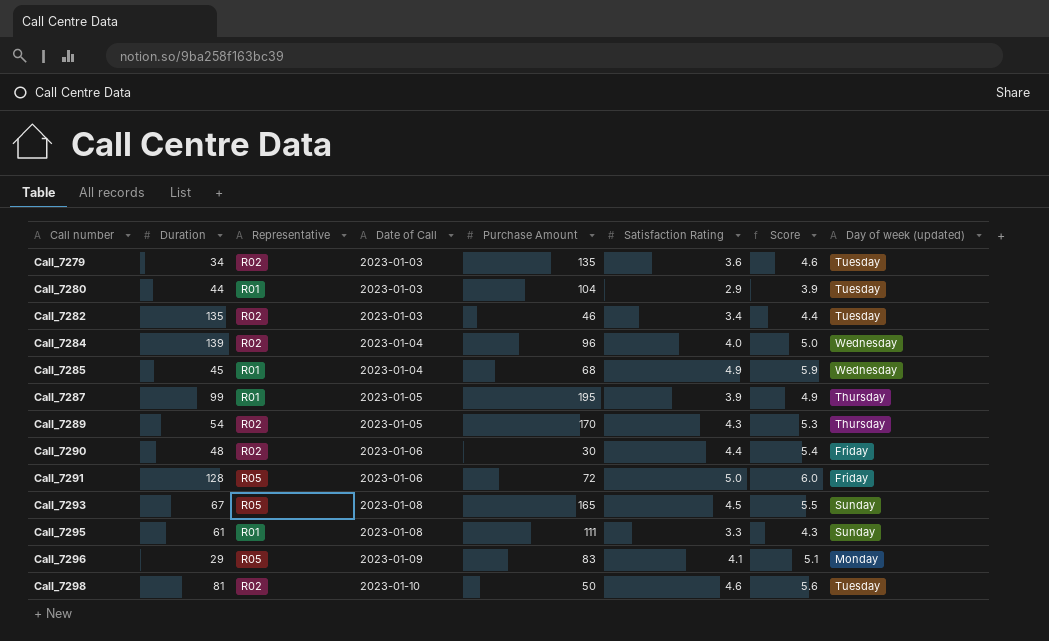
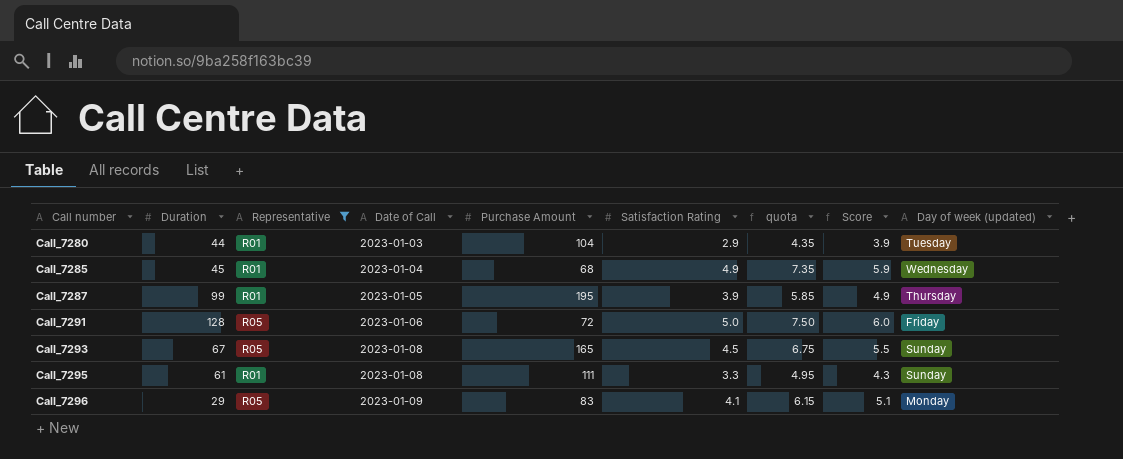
filter: none -> Representative != R02
column quota | formula: none -> [Satisfaction Rating] * 1.5

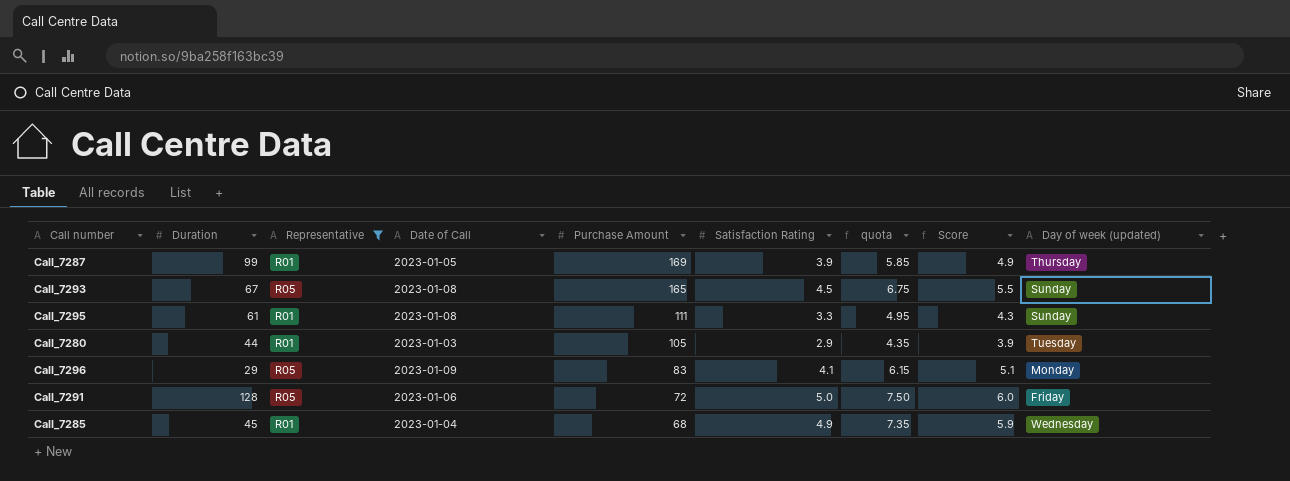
row order: Call number ascending -> Purchase Amount descending
Call_7287 | Purchase Amount: 195 -> 169
Call_7280 | Purchase Amount: 104 -> 105

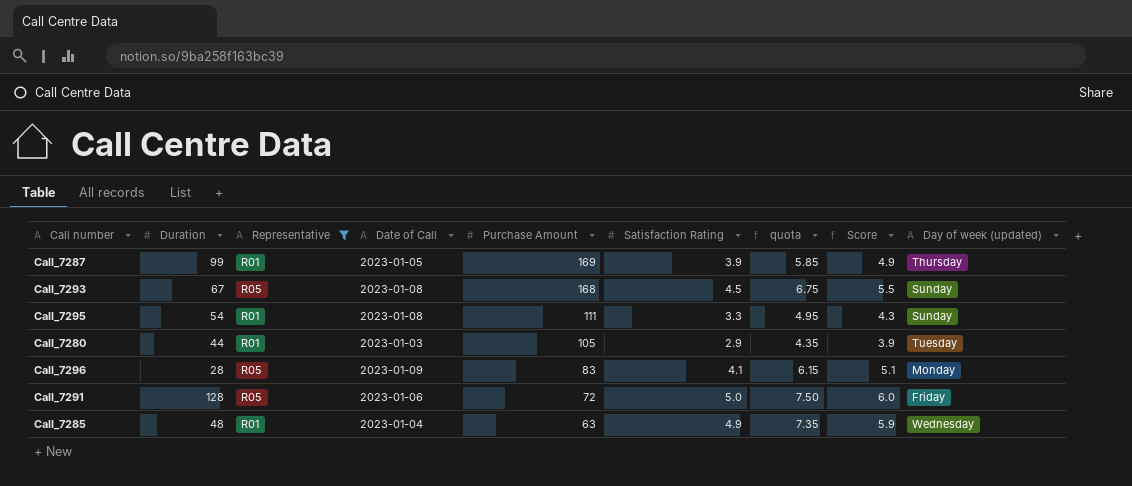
Call_7293 | Purchase Amount: 165 -> 168
Call_7295 | Duration: 61 -> 54
Call_7296 | Duration: 29 -> 28
Call_7285 | Duration: 45 -> 48
Call_7285 | Purchase Amount: 68 -> 63

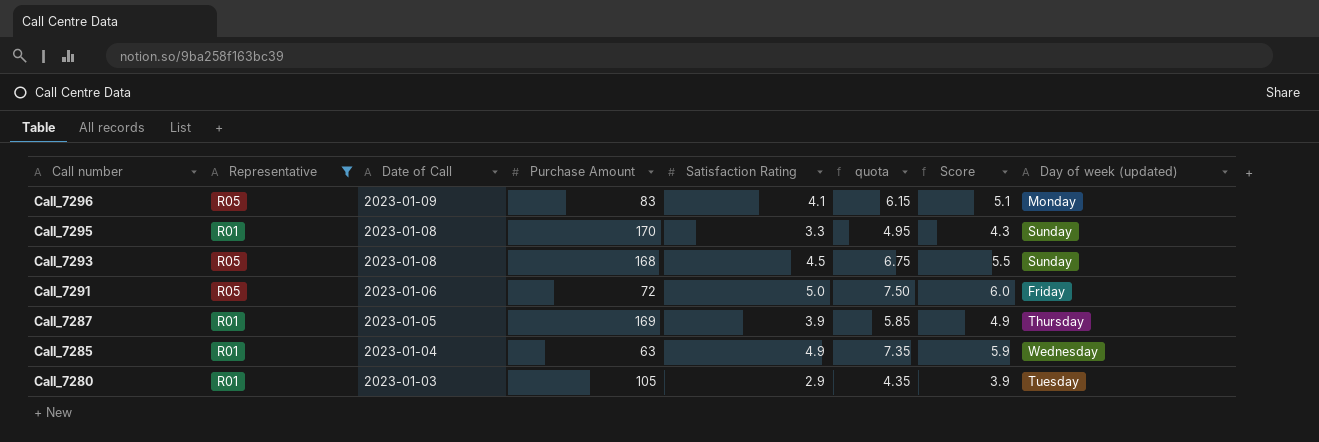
row order: Purchase Amount descending -> Call number descending
column Duration | position: 2 -> none
Call_7295 | Purchase Amount: 111 -> 170

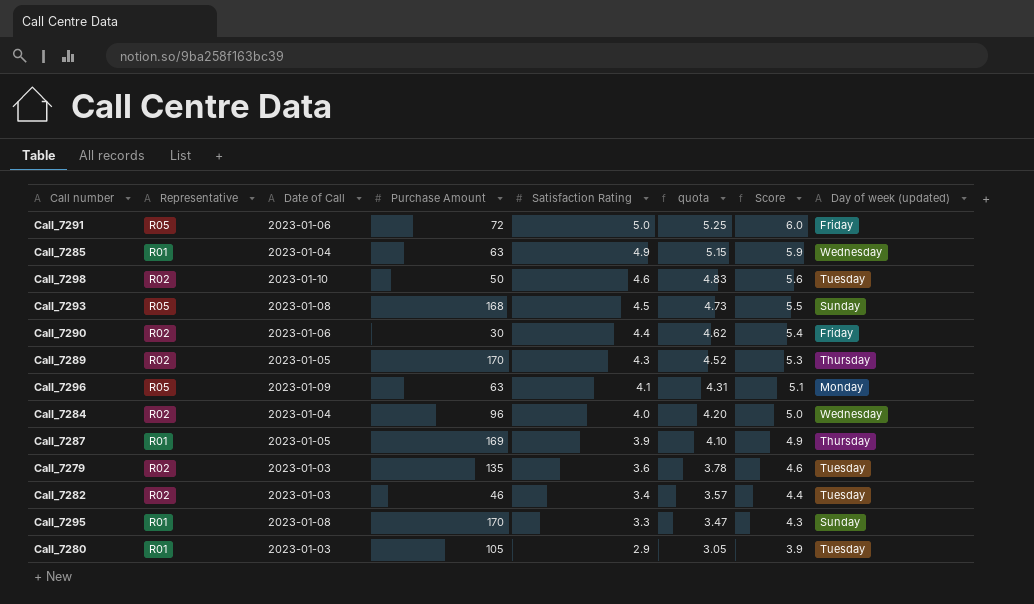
filter: Representative != R02 -> none
row order: Call number descending -> Satisfaction Rating descending
column quota | formula: [Satisfaction Rating] * 1.5 -> [Satisfaction Rating] * 1.05
Call_7296 | Purchase Amount: 83 -> 63

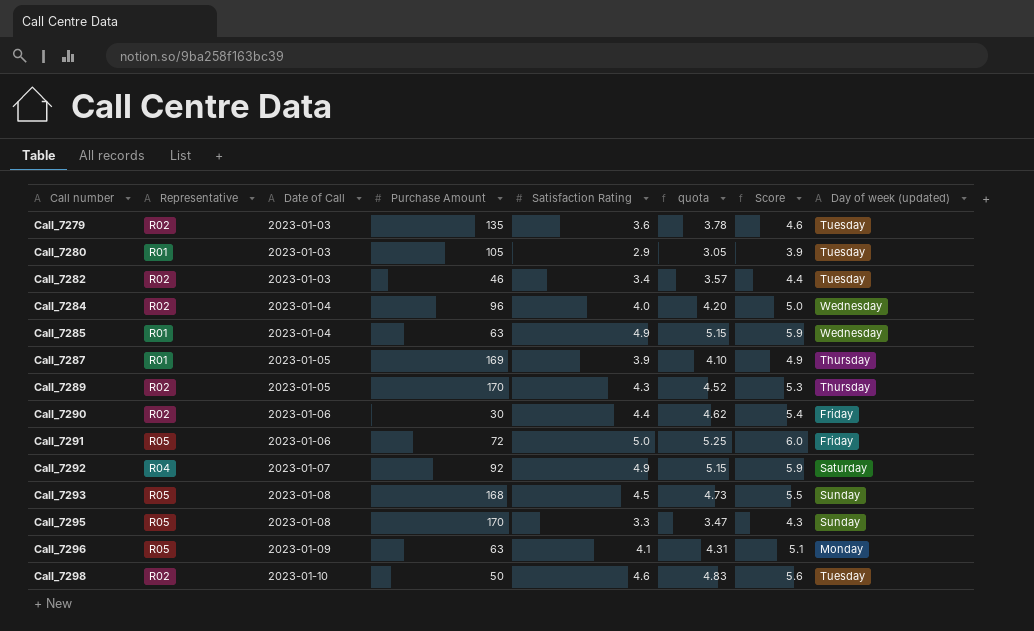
row order: Satisfaction Rating descending -> Call number ascending
row Call_7292: none -> R04 | 2023-01-07 | 92 | 4.9 | 5.15 | 5.9 | Saturday
Call_7295 | Representative: R01 -> R05

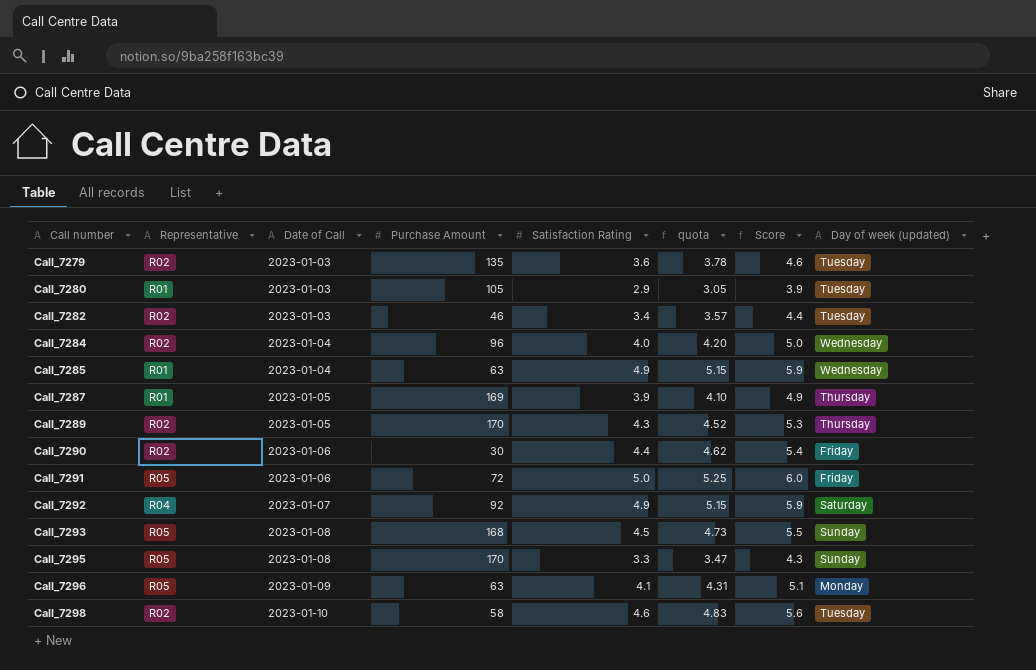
Call_7298 | Purchase Amount: 50 -> 58

